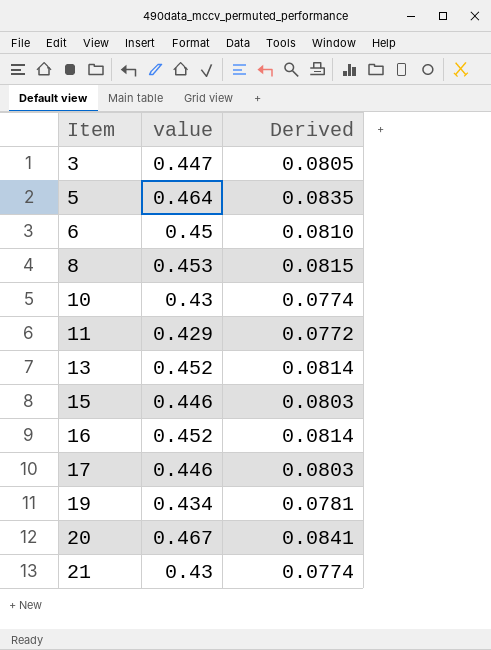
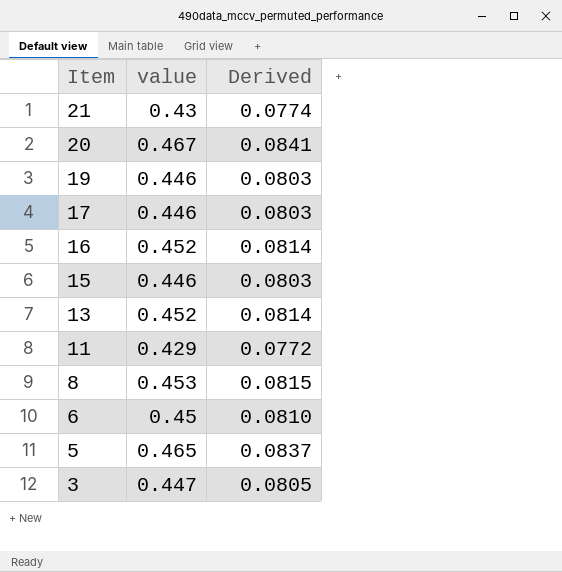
row order: Item ascending -> Item descending
row 10: 0.43 | 0.0774 -> none
19 | value: 0.434 -> 0.446
19 | Derived: 0.0781 -> 0.0803
5 | value: 0.464 -> 0.465
5 | Derived: 0.0835 -> 0.0837

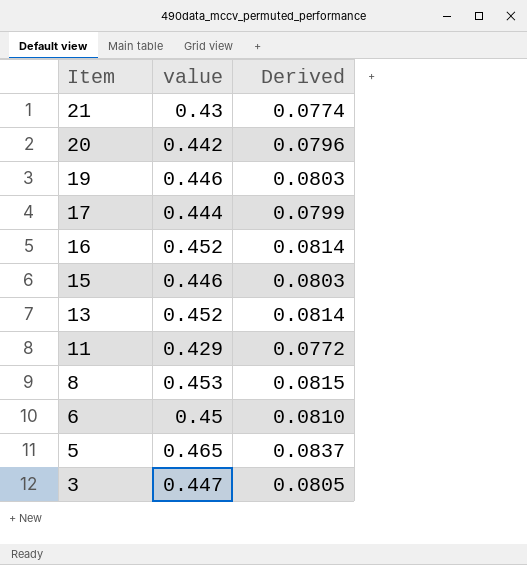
20 | value: 0.467 -> 0.442
20 | Derived: 0.0841 -> 0.0796
17 | value: 0.446 -> 0.444
17 | Derived: 0.0803 -> 0.0799

